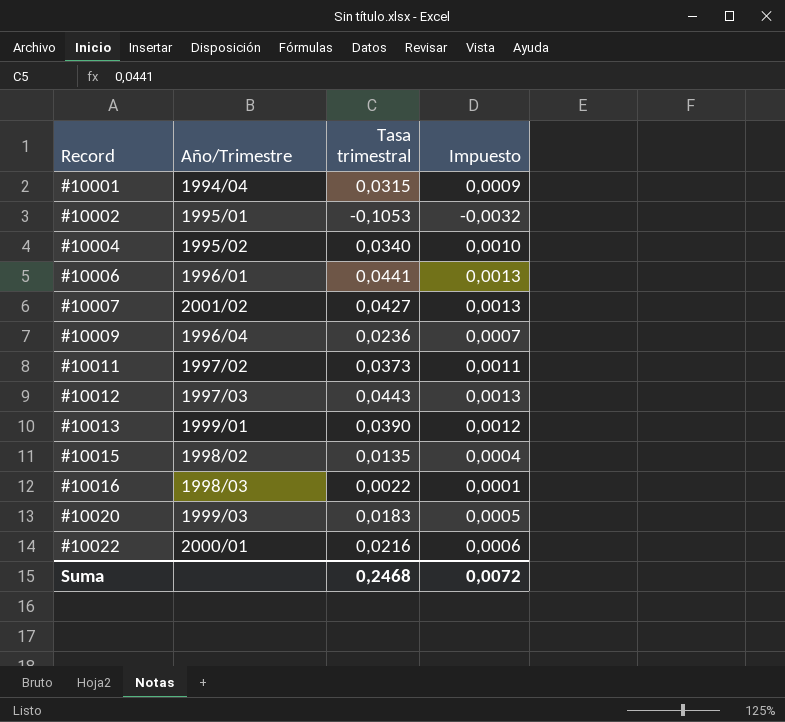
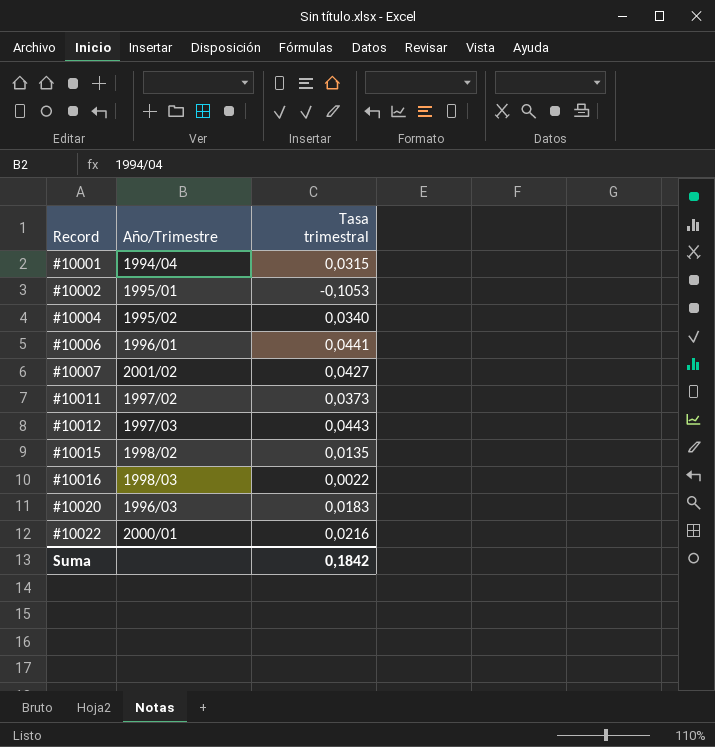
column Impuesto | formula: [Tasa trimestral] * 0,03 -> none
row #10009: 1996/04 | 0,0236 | 0,0007 -> none
row #10013: 1999/01 | 0,0390 | 0,0012 -> none
#10020 | Año/Trimestre: 1999/03 -> 1996/03
Suma | Tasa trimestral: 0,2468 -> 0,1842

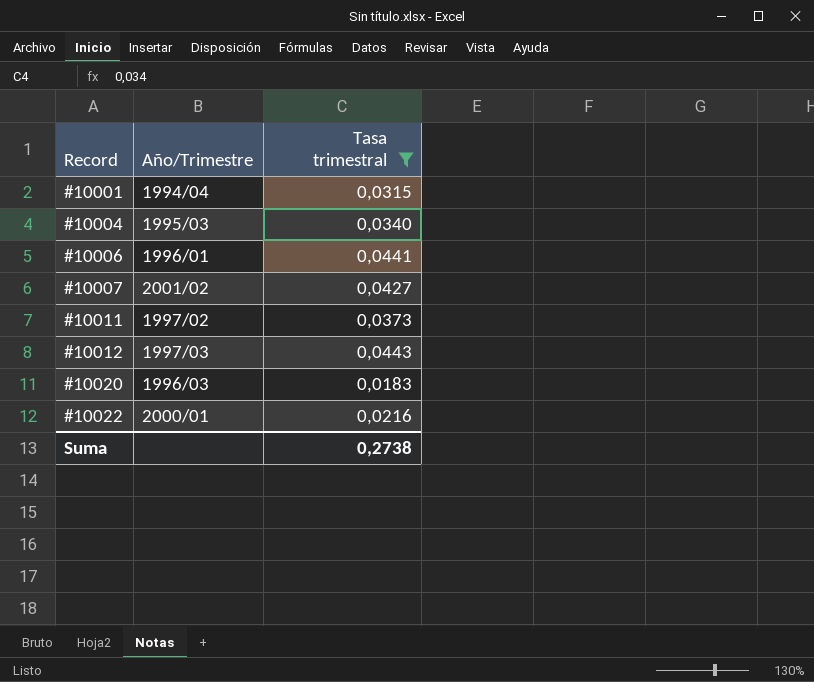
filter: none -> Tasa trimestral >= 0,0183
#10004 | Año/Trimestre: 1995/02 -> 1995/03
Suma | Tasa trimestral: 0,1842 -> 0,2738

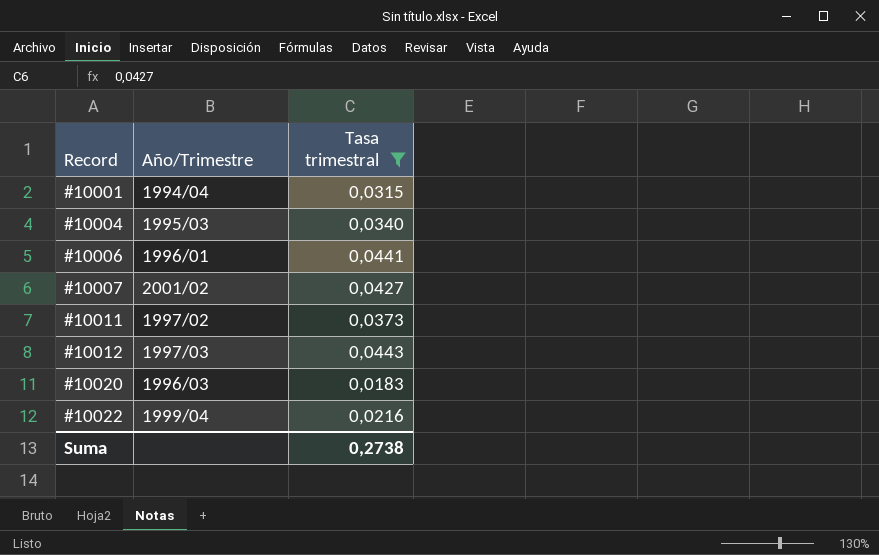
#10022 | Año/Trimestre: 2000/01 -> 1999/04

